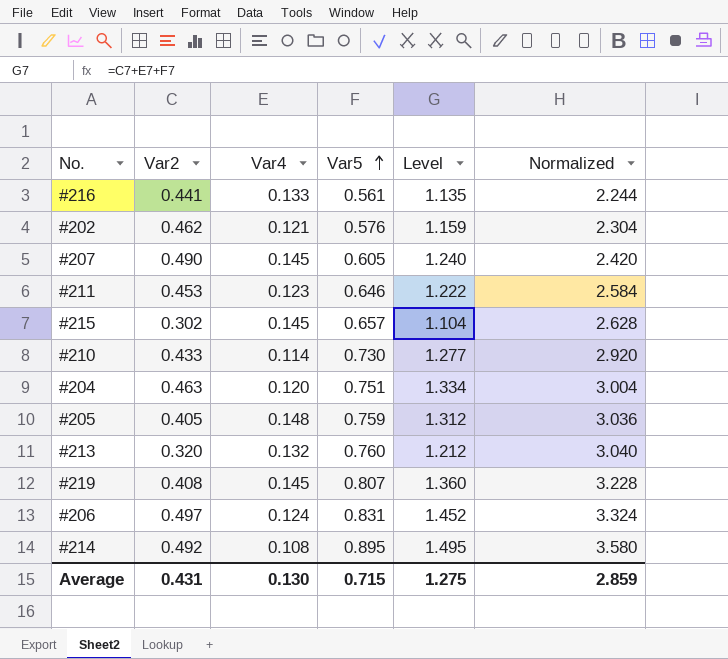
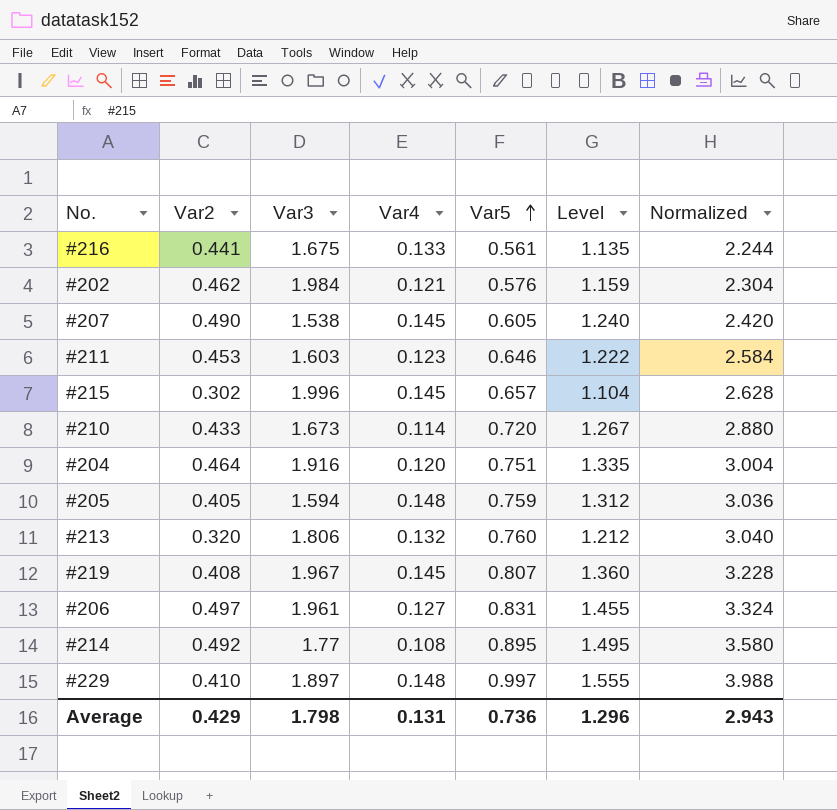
column Var3 | position: none -> 3
#210 | Var5: 0.730 -> 0.720
#210 | Level: 1.277 -> 1.267
#210 | Normalized: 2.920 -> 2.880
#204 | Var2: 0.463 -> 0.464
#204 | Level: 1.334 -> 1.335
#206 | Var4: 0.124 -> 0.127
#206 | Level: 1.452 -> 1.455
row #229: none -> 0.410 | 1.897 | 0.148 | 0.997 | 1.555 | 3.988
Average | Var2: 0.431 -> 0.429
Average | Var4: 0.130 -> 0.131
Average | Var5: 0.715 -> 0.736
Average | Level: 1.275 -> 1.296
Average | Normalized: 2.859 -> 2.943

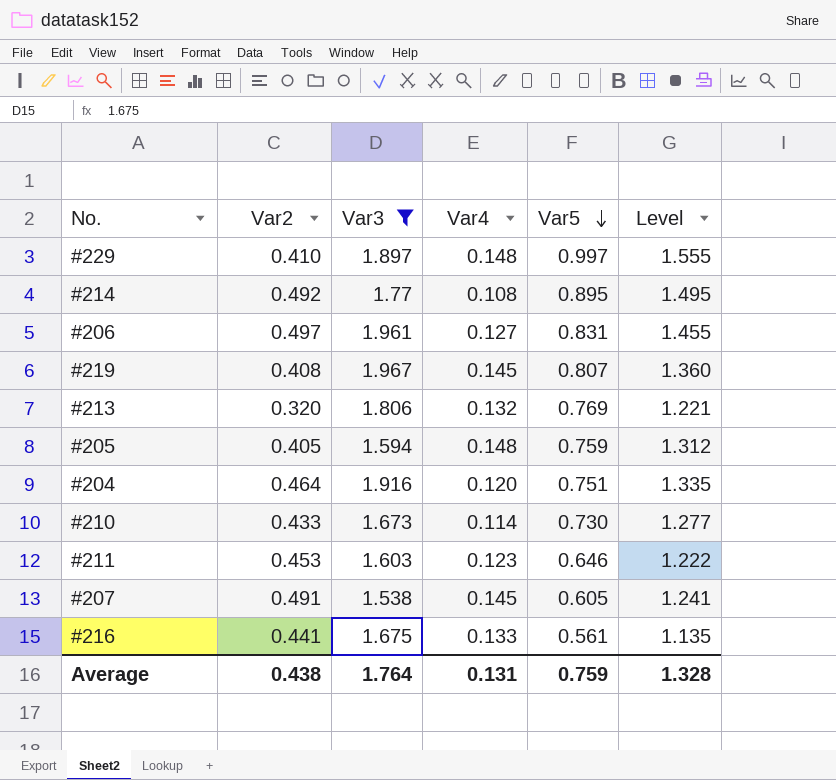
filter: none -> Var3 <= 1.967
row order: Var5 ascending -> Var5 descending
column Normalized | formula: [Var5] * 4 -> none
#213 | Var5: 0.760 -> 0.769
#213 | Level: 1.212 -> 1.221
#210 | Var5: 0.720 -> 0.730
#210 | Level: 1.267 -> 1.277
#207 | Var2: 0.490 -> 0.491
#207 | Level: 1.240 -> 1.241
Average | Var2: 0.429 -> 0.438
Average | Var3: 1.798 -> 1.764
Average | Var5: 0.736 -> 0.759
Average | Level: 1.296 -> 1.328

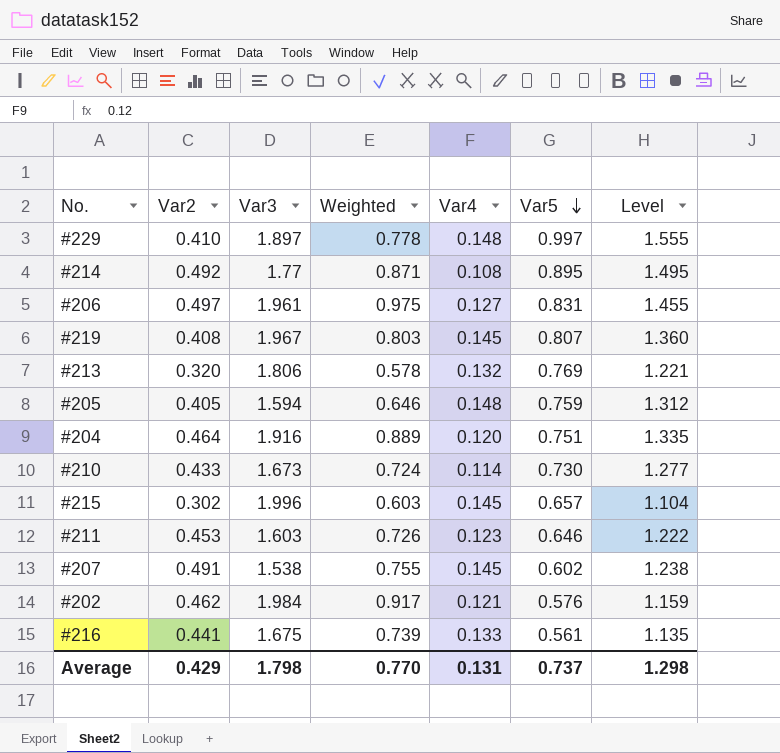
filter: Var3 <= 1.967 -> none
column Weighted | formula: none -> [Var2] * [Var3]
#207 | Var5: 0.605 -> 0.602
#207 | Level: 1.241 -> 1.238
Average | Var2: 0.438 -> 0.429
Average | Var3: 1.764 -> 1.798
Average | Var5: 0.759 -> 0.737
Average | Level: 1.328 -> 1.298

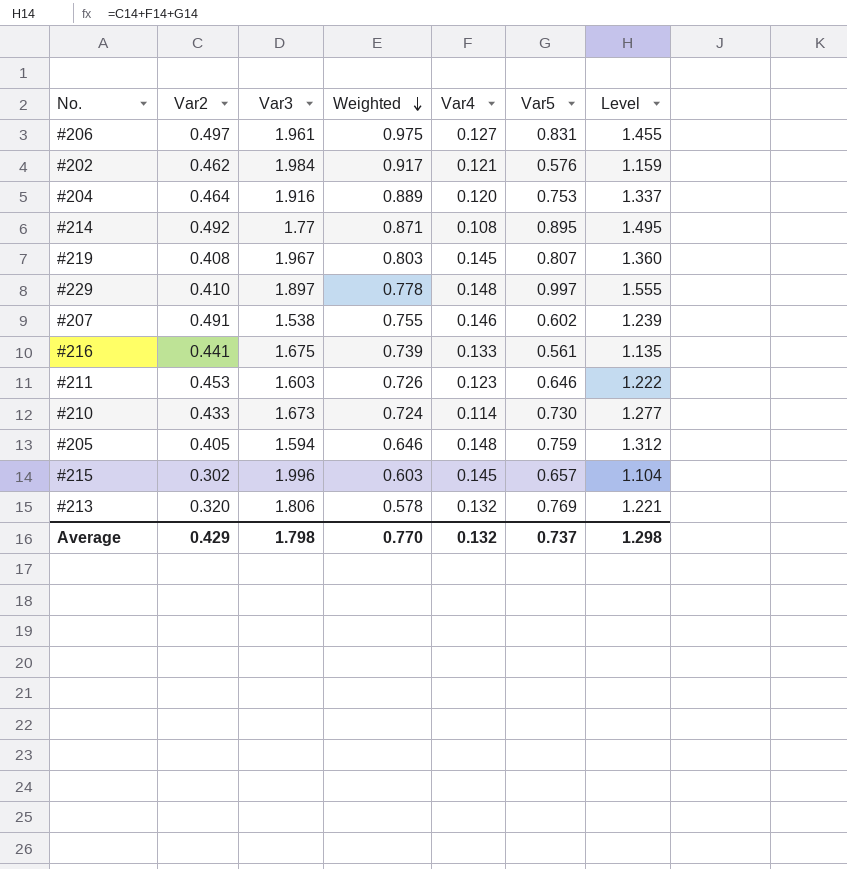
row order: Var5 descending -> Weighted descending
#204 | Var5: 0.751 -> 0.753
#204 | Level: 1.335 -> 1.337
#207 | Var4: 0.145 -> 0.146
#207 | Level: 1.238 -> 1.239
Average | Var4: 0.131 -> 0.132

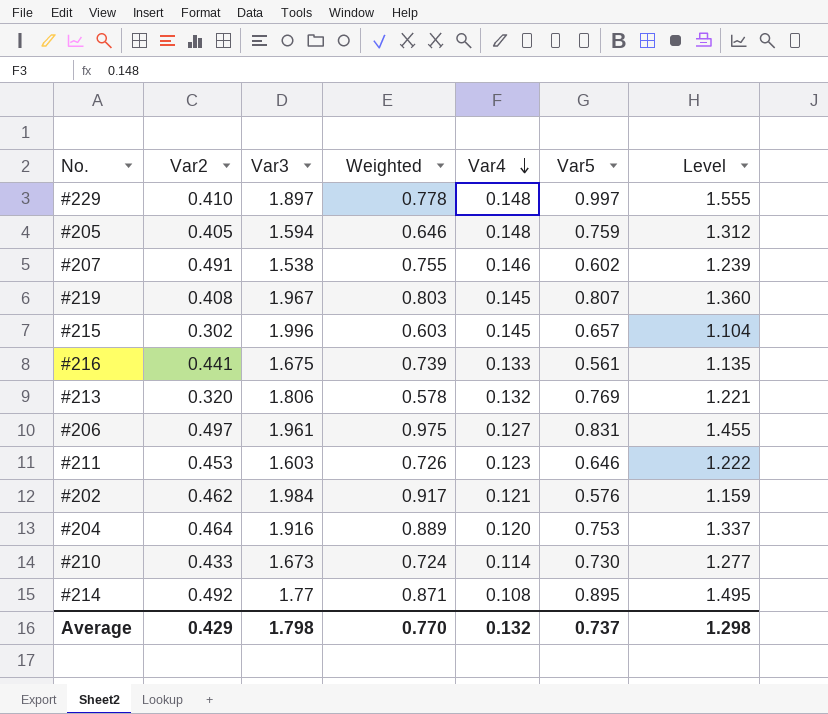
row order: Weighted descending -> Var4 descending

